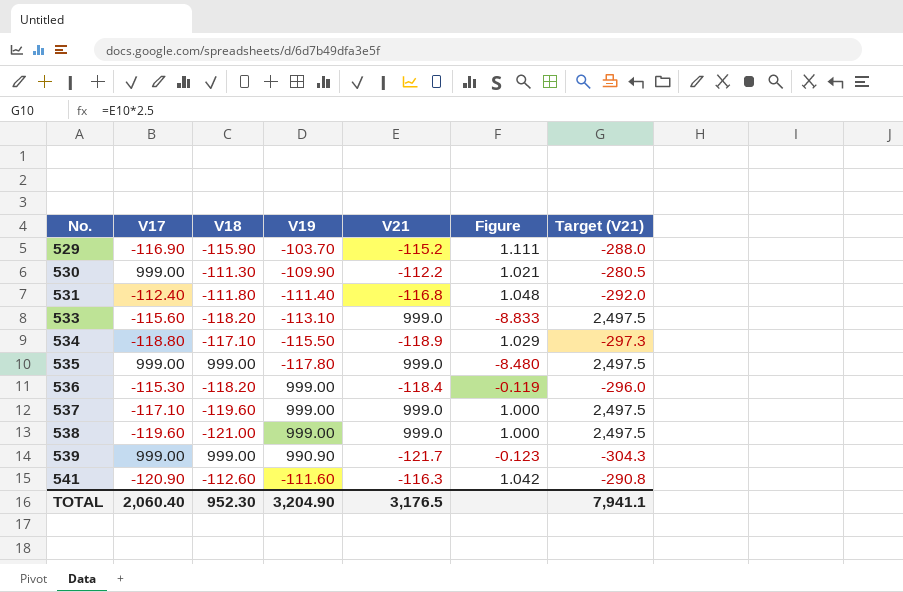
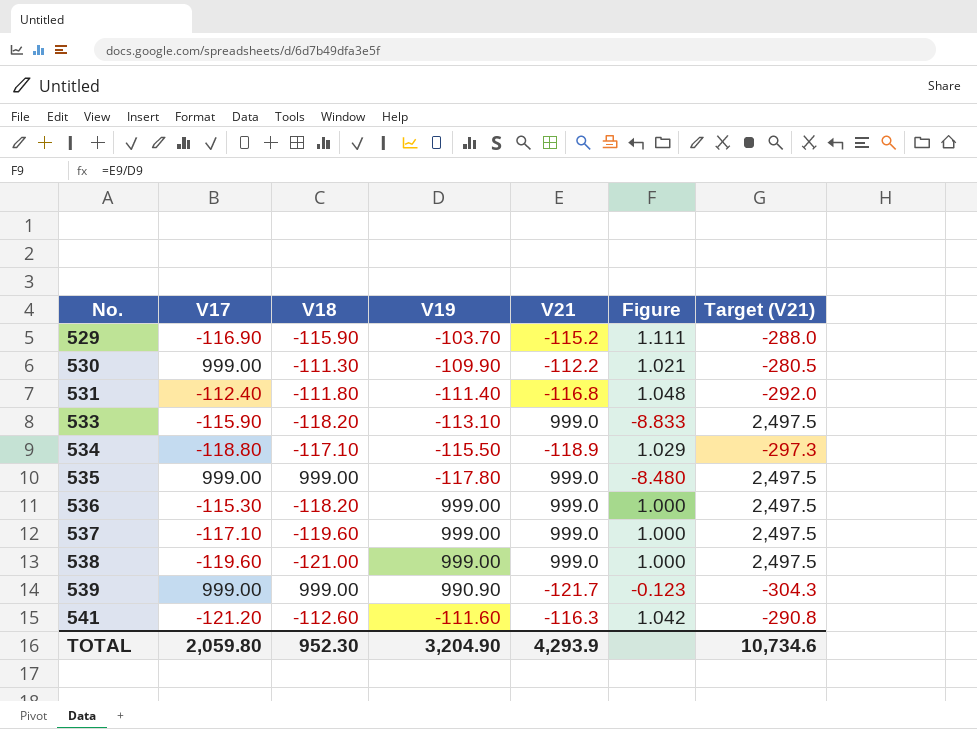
533 | V17: -115.60 -> -115.90
536 | V21: -118.4 -> 999.0
536 | Figure: -0.119 -> 1.000
536 | Target (V21): -296.0 -> 2,497.5
541 | V17: -120.90 -> -121.20
TOTAL | V17: 2,060.40 -> 2,059.80
TOTAL | V21: 3,176.5 -> 4,293.9
TOTAL | Target (V21): 7,941.1 -> 10,734.6

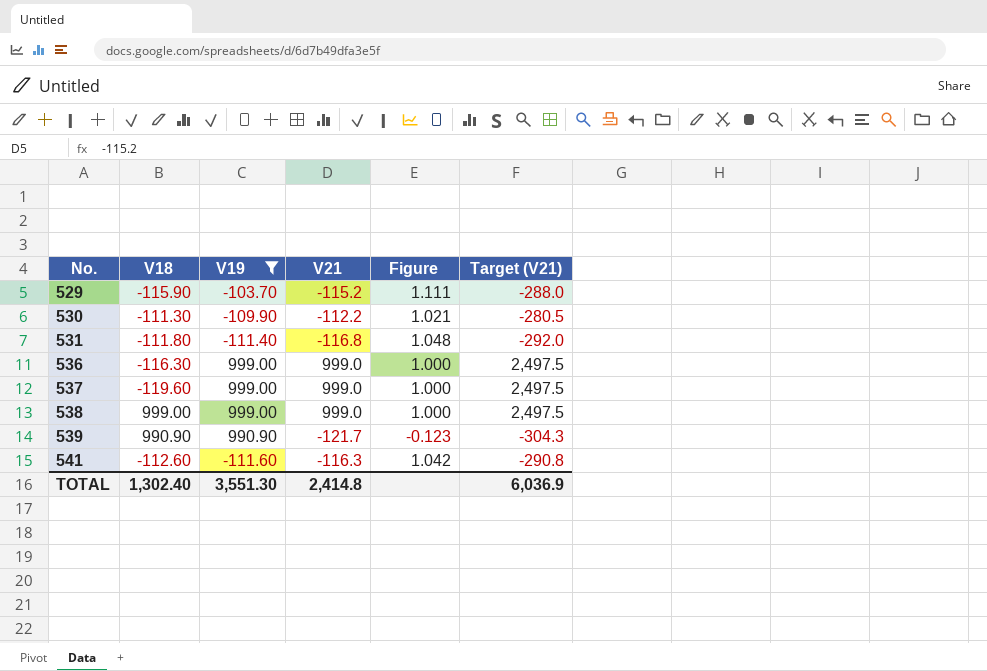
filter: none -> V19 >= -111.60
column V17 | position: 2 -> none
536 | V18: -118.20 -> -116.30
538 | V18: -121.00 -> 999.00
539 | V18: 999.00 -> 990.90
TOTAL | V18: 952.30 -> 1,302.40
TOTAL | V19: 3,204.90 -> 3,551.30
TOTAL | V21: 4,293.9 -> 2,414.8
TOTAL | Target (V21): 10,734.6 -> 6,036.9

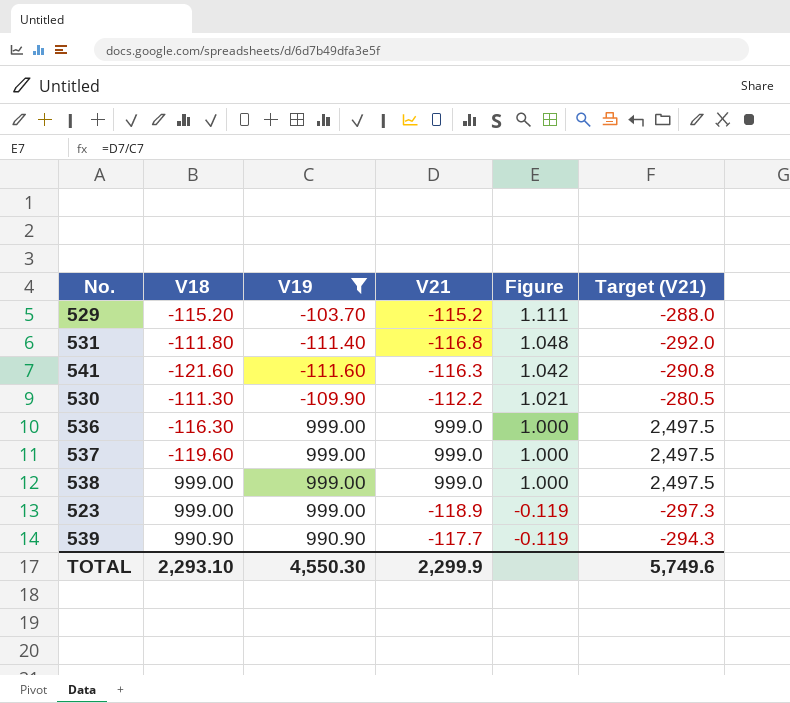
row order: No. ascending -> Figure descending
529 | V18: -115.90 -> -115.20
541 | V18: -112.60 -> -121.60
row 523: none -> 999.00 | 999.00 | -118.9 | -0.119 | -297.3
539 | V21: -121.7 -> -117.7
539 | Figure: -0.123 -> -0.119
539 | Target (V21): -304.3 -> -294.3
TOTAL | V18: 1,302.40 -> 2,293.10
TOTAL | V19: 3,551.30 -> 4,550.30
TOTAL | V21: 2,414.8 -> 2,299.9
TOTAL | Target (V21): 6,036.9 -> 5,749.6

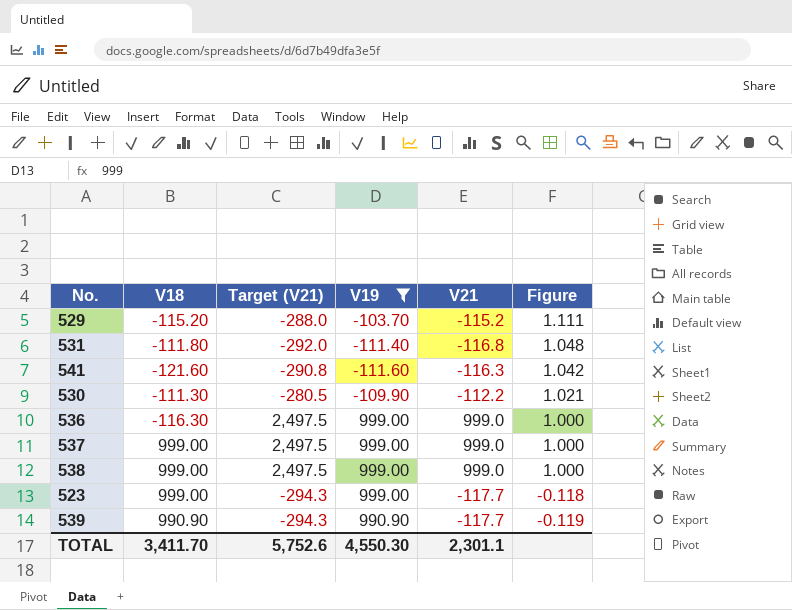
column Target (V21) | position: 6 -> 3
537 | V18: -119.60 -> 999.00
523 | Target (V21): -297.3 -> -294.3
523 | V21: -118.9 -> -117.7
523 | Figure: -0.119 -> -0.118
TOTAL | V18: 2,293.10 -> 3,411.70
TOTAL | Target (V21): 5,749.6 -> 5,752.6
TOTAL | V21: 2,299.9 -> 2,301.1

